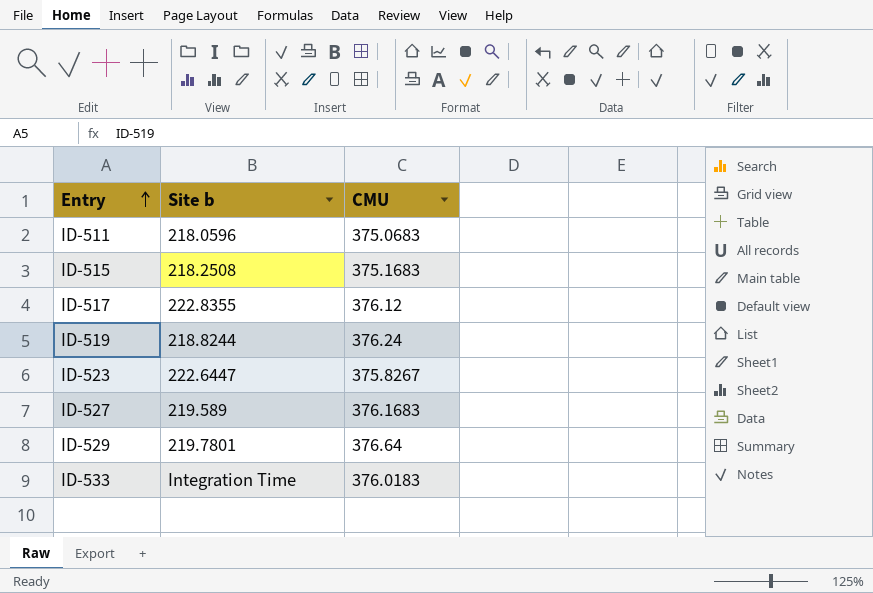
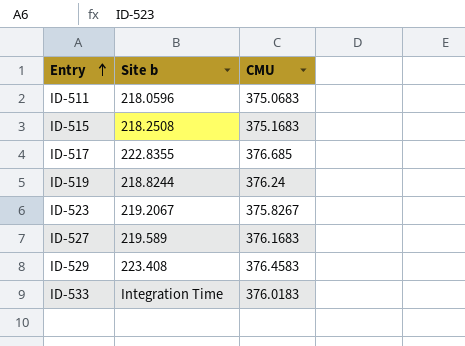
ID-517 | CMU: 376.12 -> 376.685
ID-523 | Site b: 222.6447 -> 219.2067
ID-529 | Site b: 219.7801 -> 223.408
ID-529 | CMU: 376.64 -> 376.4583

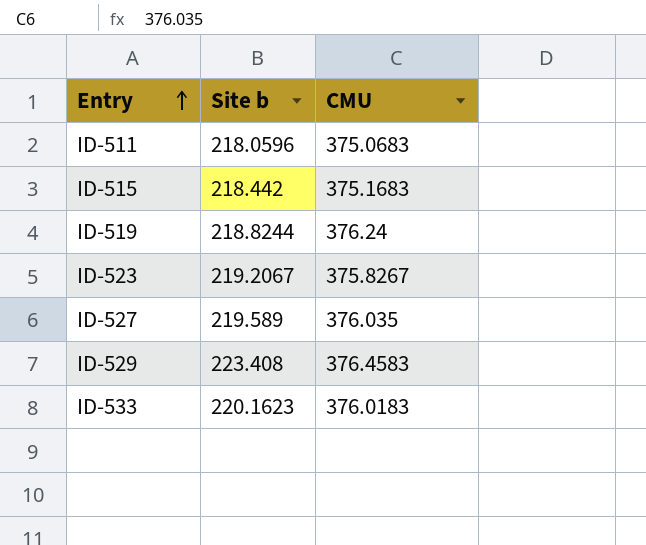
row ID-517: 222.8355 | 376.685 -> none
ID-515 | Site b: 218.2508 -> 218.442
ID-527 | CMU: 376.1683 -> 376.035
ID-533 | Site b: Integration Time -> 220.1623

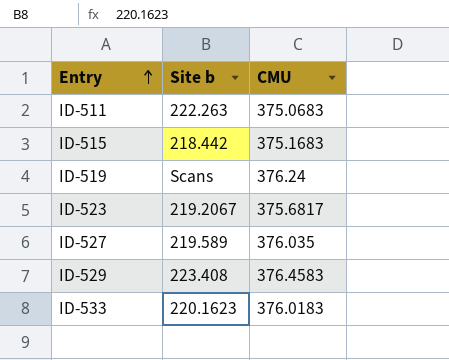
ID-511 | Site b: 218.0596 -> 222.263
ID-519 | Site b: 218.8244 -> Scans
ID-523 | CMU: 375.8267 -> 375.6817

